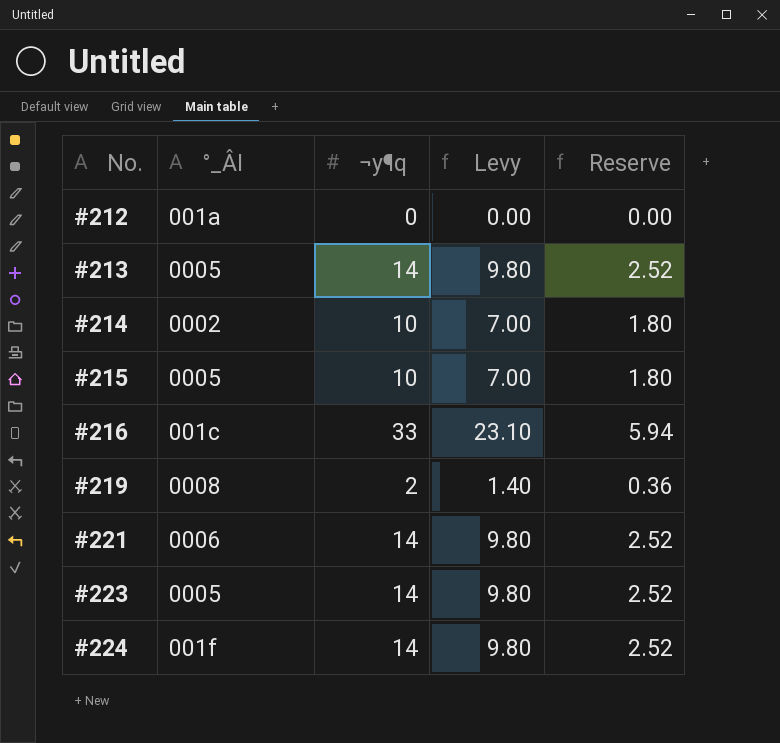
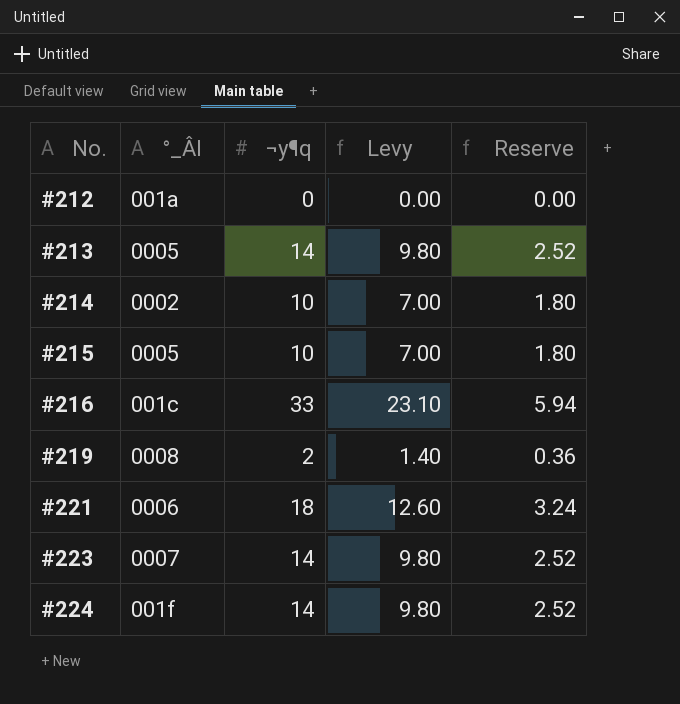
#221 | ¬y¶q: 14 -> 18
#221 | Levy: 9.80 -> 12.60
#221 | Reserve: 2.52 -> 3.24
#223 | °_ÂI: 0005 -> 0007

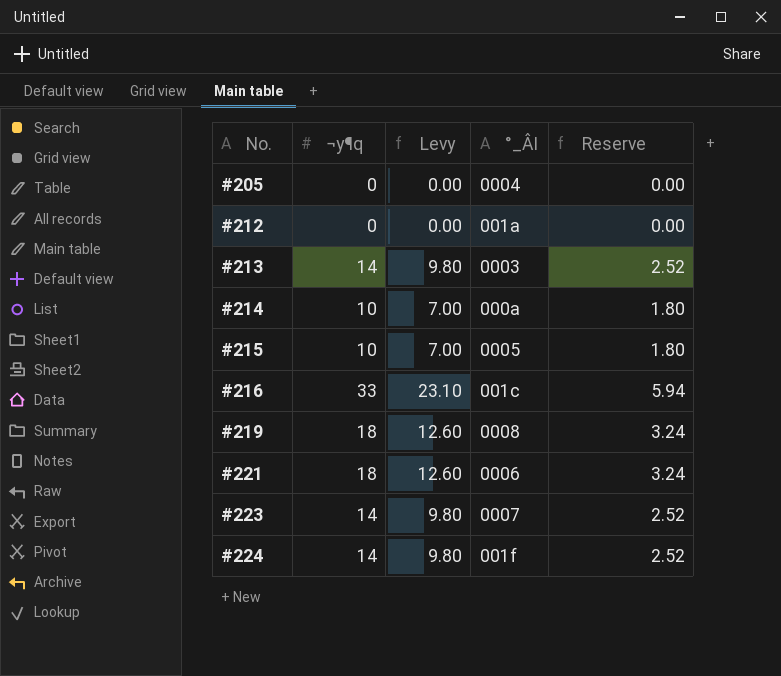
column °_ÂI | position: 2 -> 4
row #205: none -> 0 | 0.00 | 0004 | 0.00
#213 | °_ÂI: 0005 -> 0003
#214 | °_ÂI: 0002 -> 000a
#219 | ¬y¶q: 2 -> 18
#219 | Levy: 1.40 -> 12.60
#219 | Reserve: 0.36 -> 3.24

